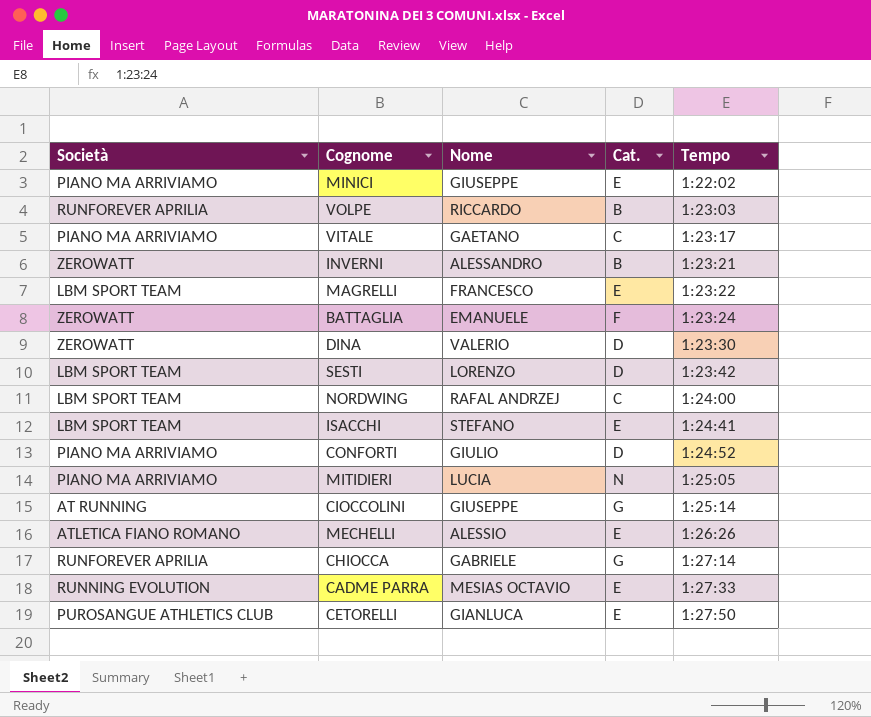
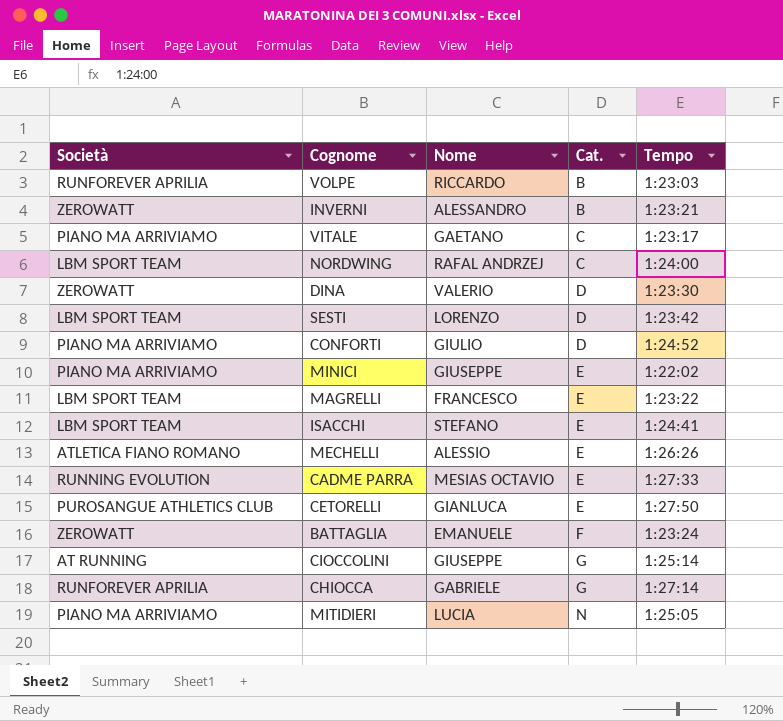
row order: Tempo ascending -> Cat. ascending

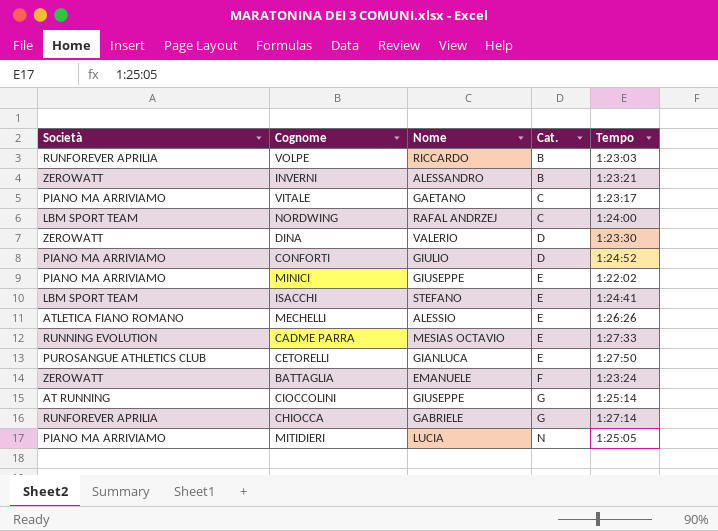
row SESTI: LBM SPORT TEAM | LORENZO | D | 1:23:42 -> none
row MAGRELLI: LBM SPORT TEAM | FRANCESCO | E | 1:23:22 -> none

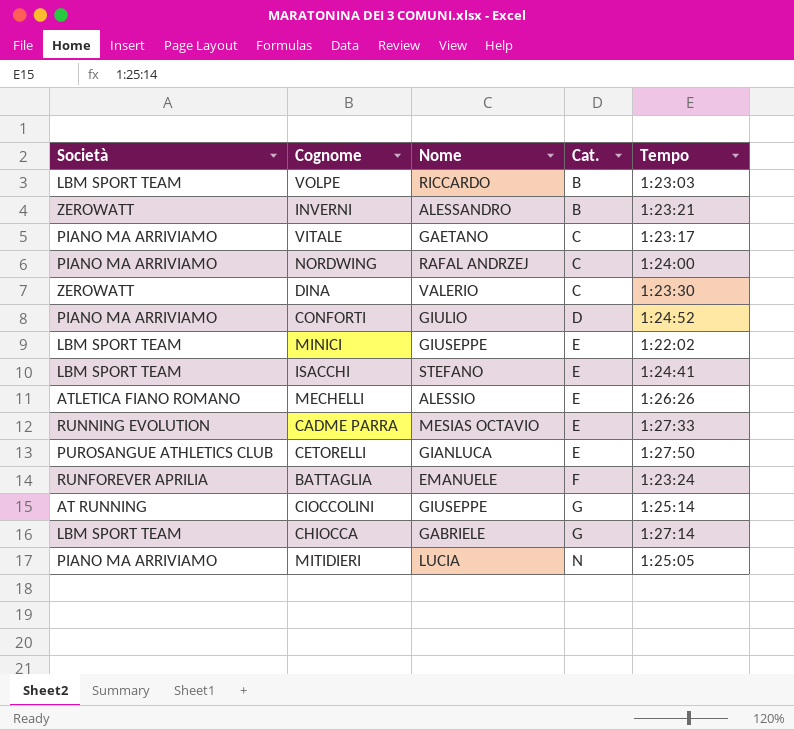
VOLPE | Società: RUNFOREVER APRILIA -> LBM SPORT TEAM
NORDWING | Società: LBM SPORT TEAM -> PIANO MA ARRIVIAMO
DINA | Cat.: D -> C
MINICI | Società: PIANO MA ARRIVIAMO -> LBM SPORT TEAM
BATTAGLIA | Società: ZEROWATT -> RUNFOREVER APRILIA
CHIOCCA | Società: RUNFOREVER APRILIA -> LBM SPORT TEAM

